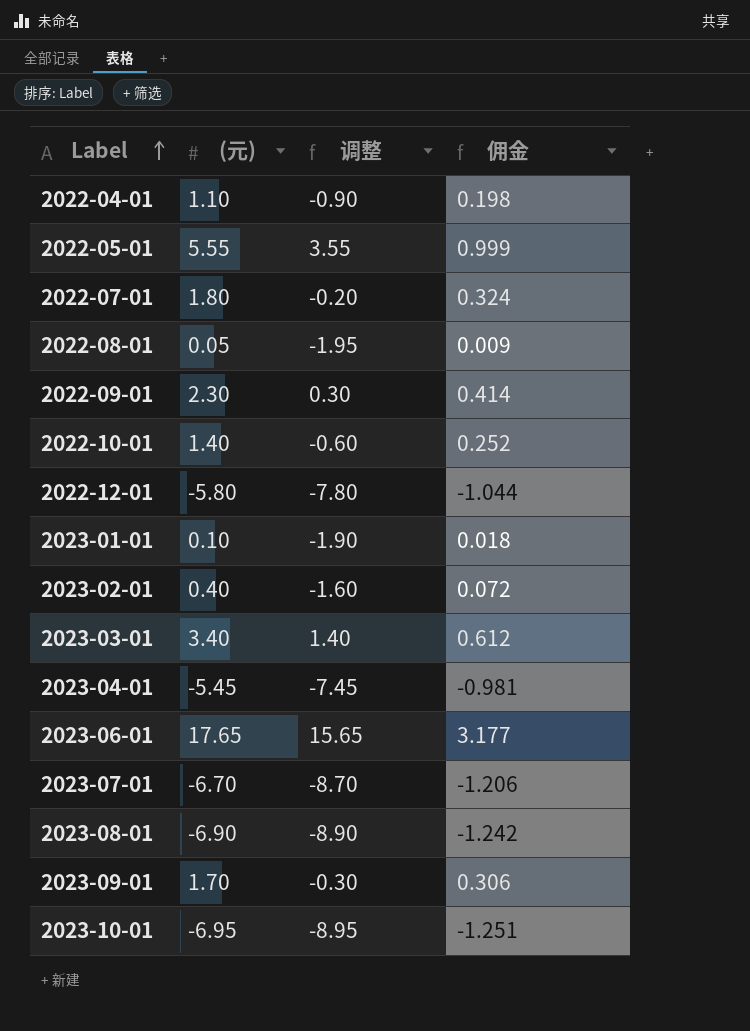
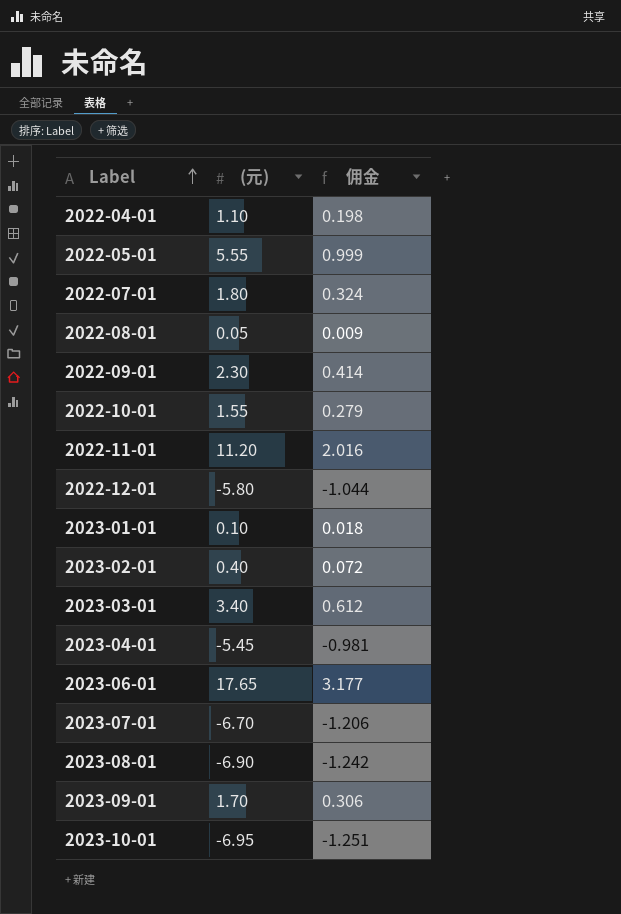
column 调整 | formula: [(元)] - 2 -> none
2022-10-01 | (元): 1.40 -> 1.55
2022-10-01 | 佣金: 0.252 -> 0.279
row 2022-11-01: none -> 11.20 | 2.016

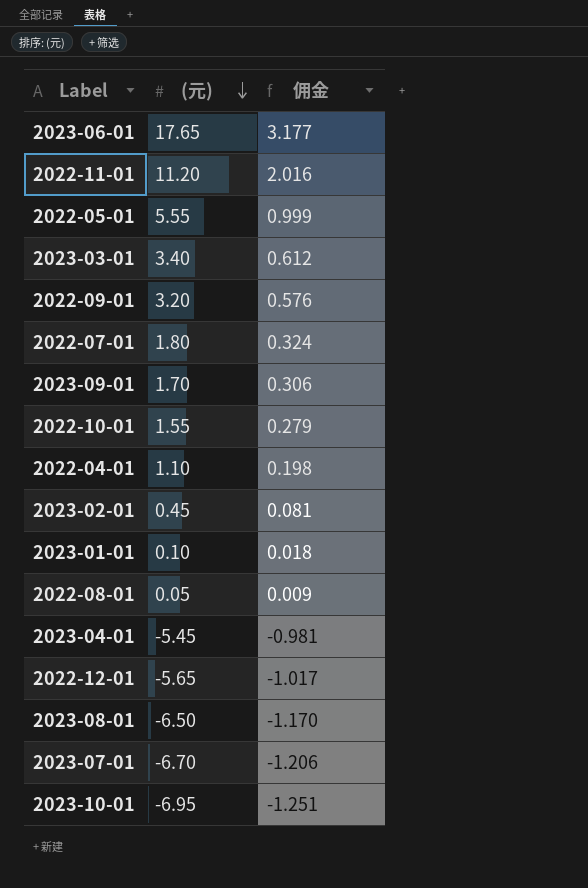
row order: Label ascending -> (元) descending
2022-09-01 | (元): 2.30 -> 3.20
2022-09-01 | 佣金: 0.414 -> 0.576
2023-02-01 | (元): 0.40 -> 0.45
2023-02-01 | 佣金: 0.072 -> 0.081
2022-12-01 | (元): -5.80 -> -5.65
2022-12-01 | 佣金: -1.044 -> -1.017
2023-08-01 | (元): -6.90 -> -6.50
2023-08-01 | 佣金: -1.242 -> -1.170

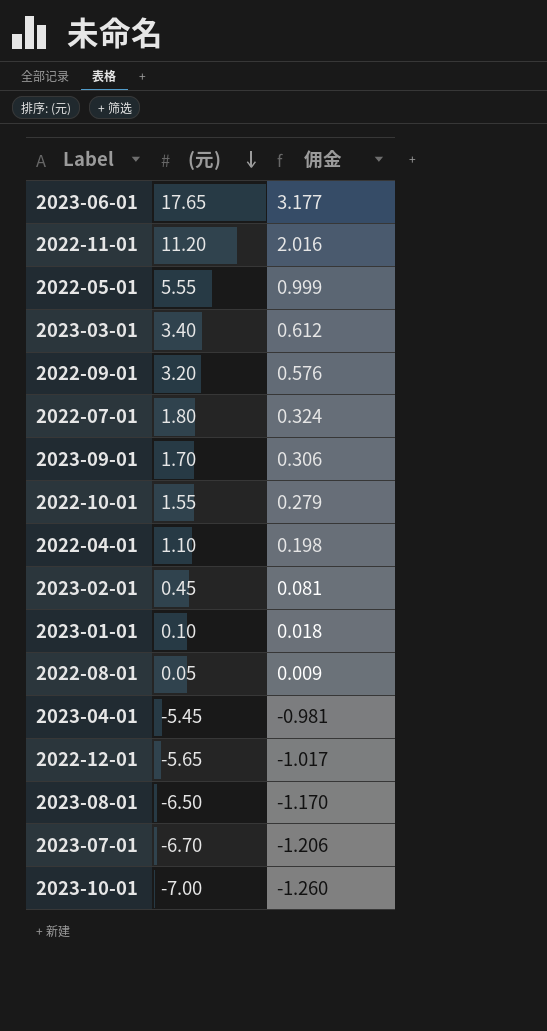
2023-10-01 | (元): -6.95 -> -7.00
2023-10-01 | 佣金: -1.251 -> -1.260

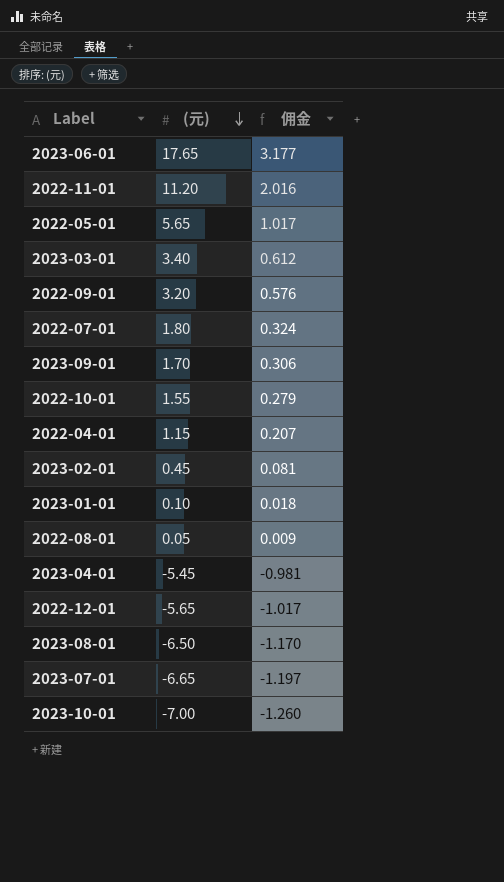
2022-05-01 | (元): 5.55 -> 5.65
2022-05-01 | 佣金: 0.999 -> 1.017
2022-04-01 | (元): 1.10 -> 1.15
2022-04-01 | 佣金: 0.198 -> 0.207
2023-07-01 | (元): -6.70 -> -6.65
2023-07-01 | 佣金: -1.206 -> -1.197

